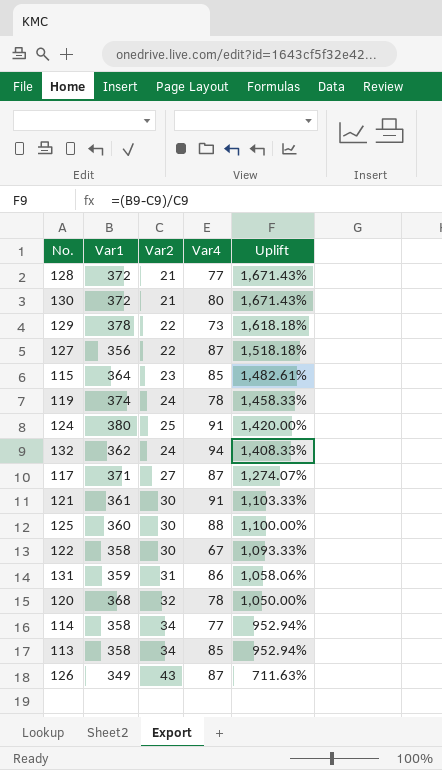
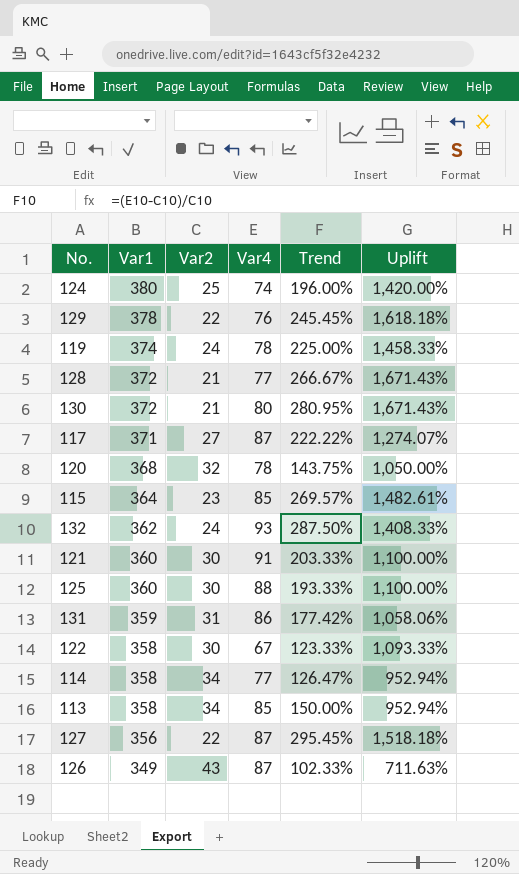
row order: Uplift descending -> Var1 descending
column Trend | formula: none -> ([Var4] - [Var2]) / [Var2]
124 | Var4: 91 -> 74
129 | Var4: 73 -> 76
132 | Var4: 94 -> 93
121 | Var1: 361 -> 360
121 | Uplift: 1,103.33% -> 1,100.00%

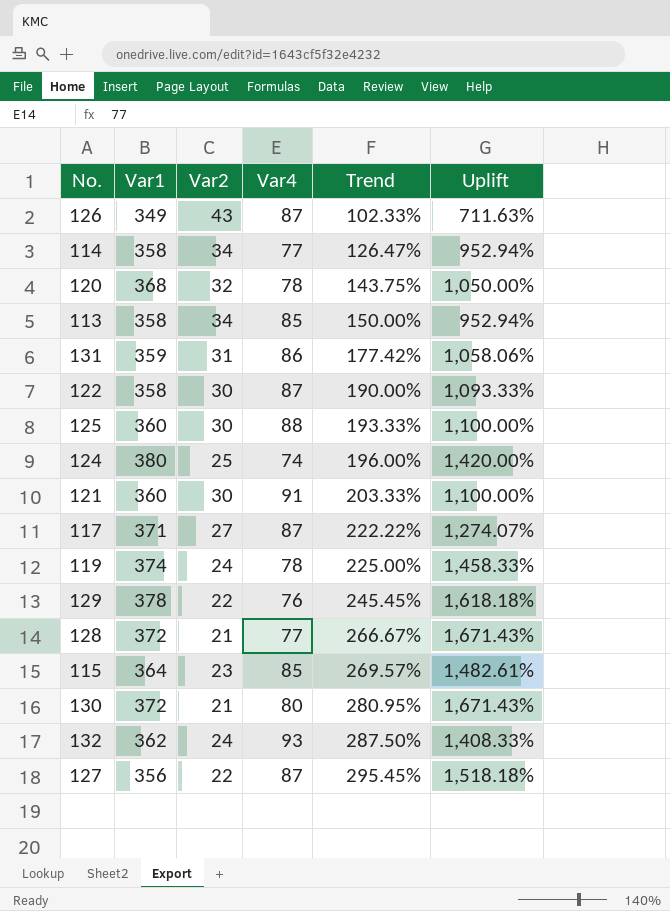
row order: Var1 descending -> Trend ascending
122 | Var4: 67 -> 87
122 | Trend: 123.33% -> 190.00%

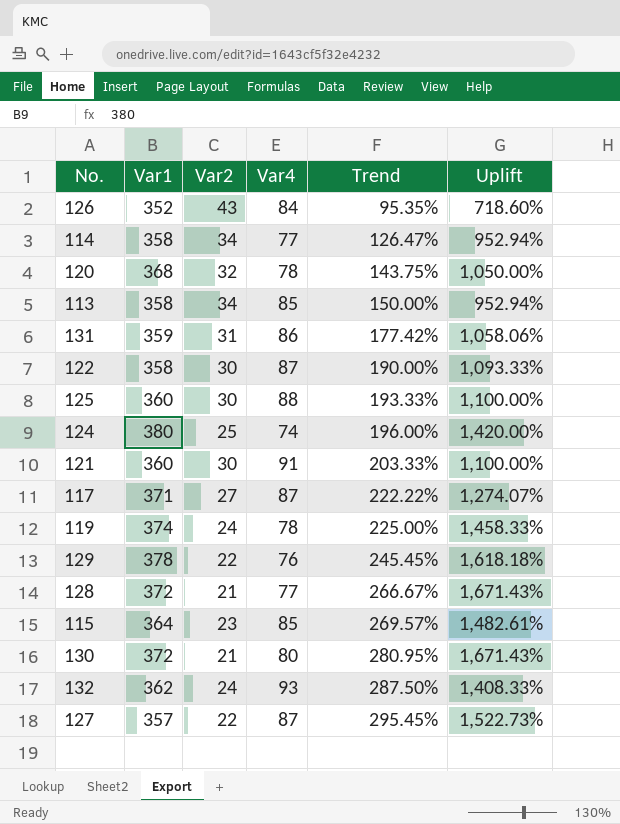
126 | Var1: 349 -> 352
126 | Var4: 87 -> 84
126 | Trend: 102.33% -> 95.35%
126 | Uplift: 711.63% -> 718.60%
127 | Var1: 356 -> 357
127 | Uplift: 1,518.18% -> 1,522.73%

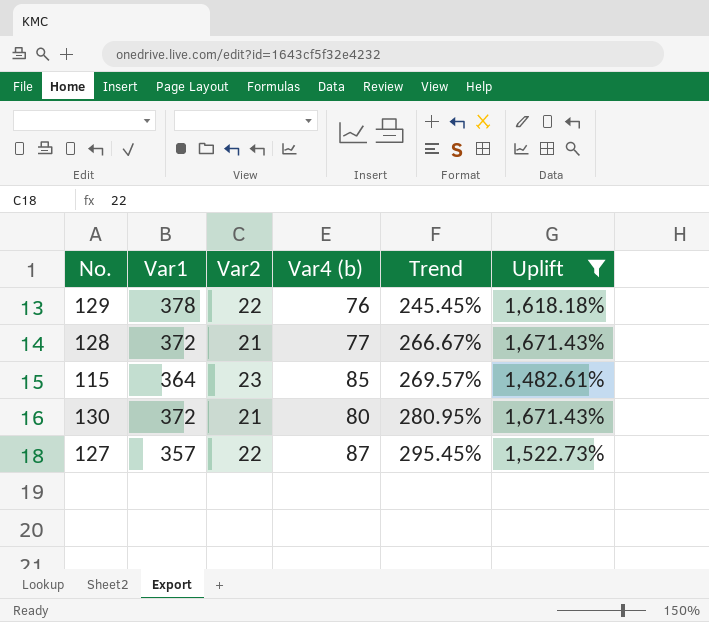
filter: none -> Uplift >= 1,482.61%
column name: Var4 -> Var4 (b)

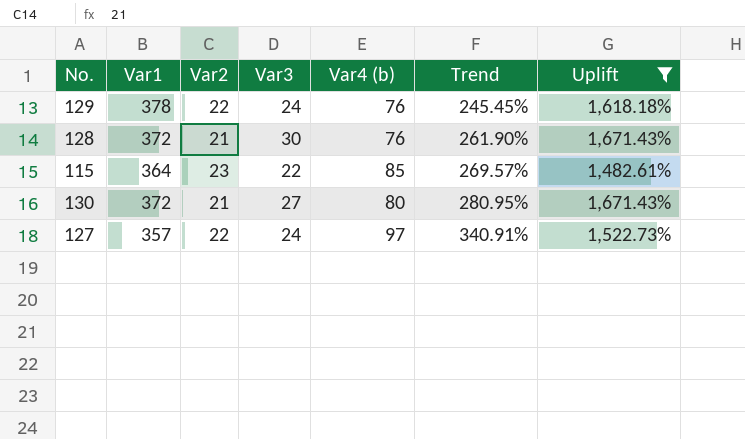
column Var3 | position: none -> 4
128 | Var4 (b): 77 -> 76
128 | Trend: 266.67% -> 261.90%
127 | Var4 (b): 87 -> 97
127 | Trend: 295.45% -> 340.91%

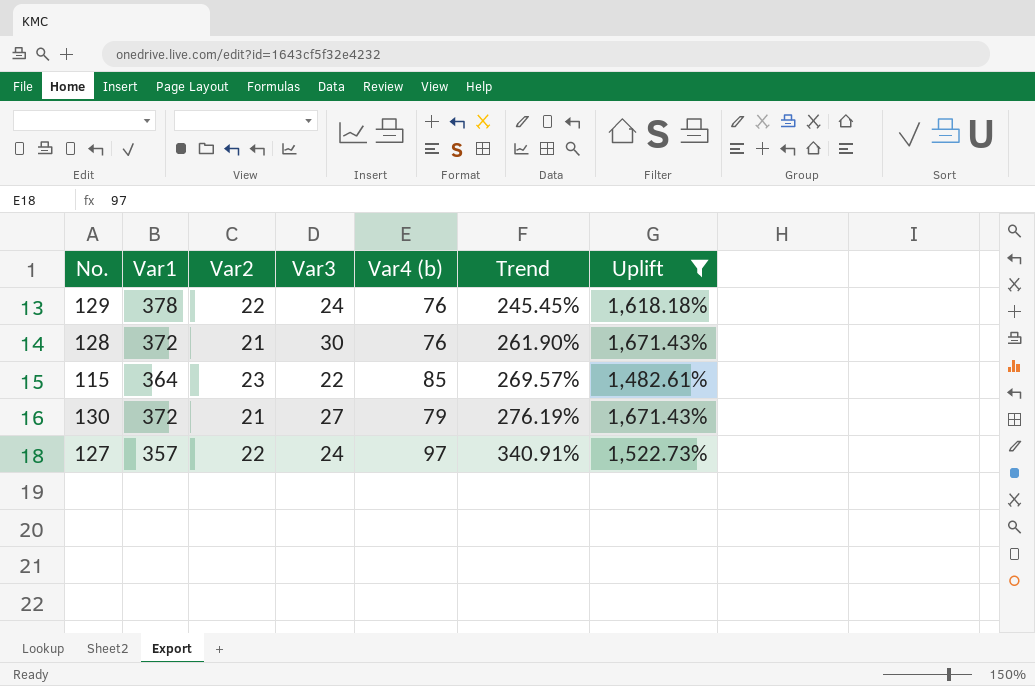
130 | Var4 (b): 80 -> 79
130 | Trend: 280.95% -> 276.19%

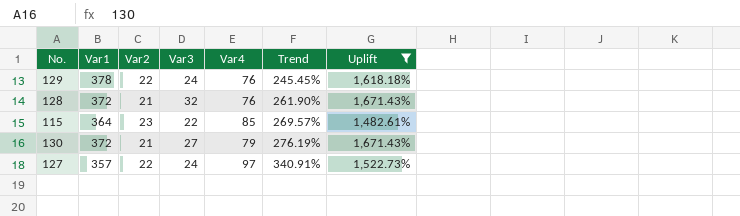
column name: Var4 (b) -> Var4
128 | Var3: 30 -> 32

